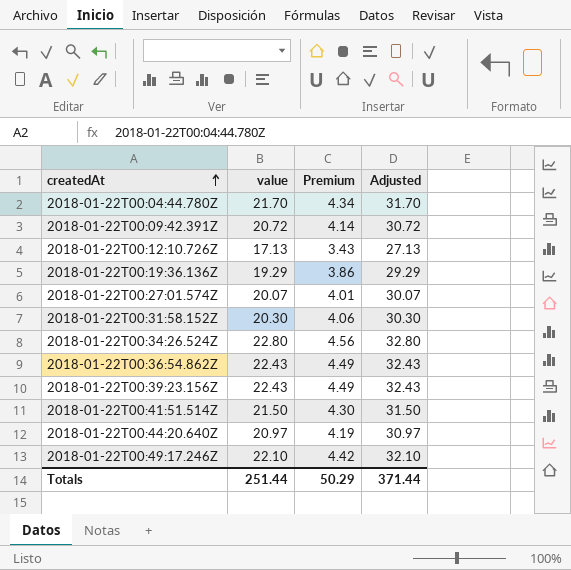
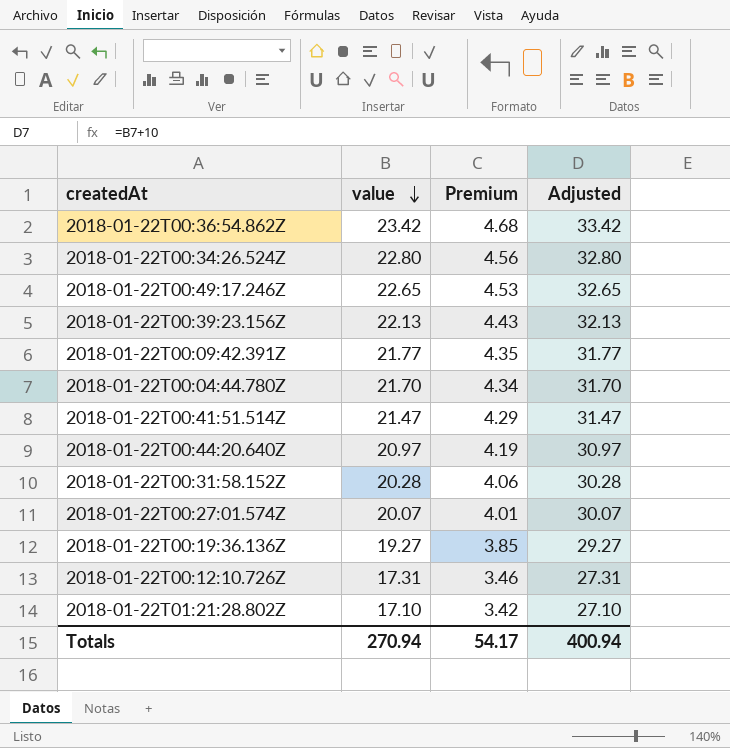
row order: createdAt ascending -> value descending
2018-01-22T00:36:54.862Z | value: 22.43 -> 23.42
2018-01-22T00:36:54.862Z | Premium: 4.49 -> 4.68
2018-01-22T00:36:54.862Z | Adjusted: 32.43 -> 33.42
2018-01-22T00:49:17.246Z | value: 22.10 -> 22.65
2018-01-22T00:49:17.246Z | Premium: 4.42 -> 4.53
2018-01-22T00:49:17.246Z | Adjusted: 32.10 -> 32.65
2018-01-22T00:39:23.156Z | value: 22.43 -> 22.13
2018-01-22T00:39:23.156Z | Premium: 4.49 -> 4.43
2018-01-22T00:39:23.156Z | Adjusted: 32.43 -> 32.13
2018-01-22T00:09:42.391Z | value: 20.72 -> 21.77
2018-01-22T00:09:42.391Z | Premium: 4.14 -> 4.35
2018-01-22T00:09:42.391Z | Adjusted: 30.72 -> 31.77
2018-01-22T00:41:51.514Z | value: 21.50 -> 21.47
2018-01-22T00:41:51.514Z | Premium: 4.30 -> 4.29
2018-01-22T00:41:51.514Z | Adjusted: 31.50 -> 31.47
2018-01-22T00:31:58.152Z | value: 20.30 -> 20.28
2018-01-22T00:31:58.152Z | Adjusted: 30.30 -> 30.28
2018-01-22T00:19:36.136Z | value: 19.29 -> 19.27
2018-01-22T00:19:36.136Z | Premium: 3.86 -> 3.85
2018-01-22T00:19:36.136Z | Adjusted: 29.29 -> 29.27
2018-01-22T00:12:10.726Z | value: 17.13 -> 17.31
2018-01-22T00:12:10.726Z | Premium: 3.43 -> 3.46
2018-01-22T00:12:10.726Z | Adjusted: 27.13 -> 27.31
row 2018-01-22T01:21:28.802Z: none -> 17.10 | 3.42 | 27.10
Totals | value: 251.44 -> 270.94
Totals | Premium: 50.29 -> 54.17
Totals | Adjusted: 371.44 -> 400.94

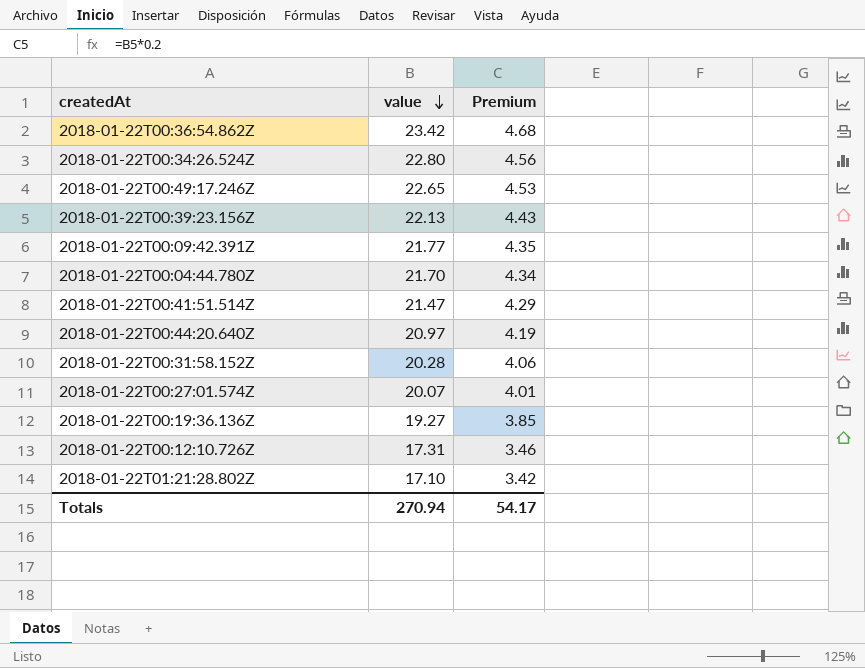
column Adjusted | formula: [value] + 10 -> none

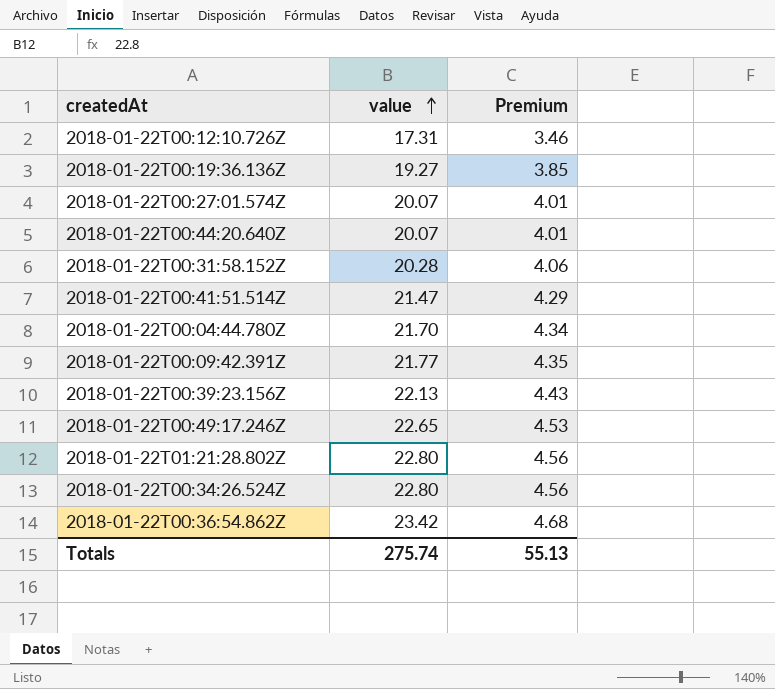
row order: value descending -> value ascending
2018-01-22T00:44:20.640Z | value: 20.97 -> 20.07
2018-01-22T00:44:20.640Z | Premium: 4.19 -> 4.01
2018-01-22T01:21:28.802Z | value: 17.10 -> 22.80
2018-01-22T01:21:28.802Z | Premium: 3.42 -> 4.56
Totals | value: 270.94 -> 275.74
Totals | Premium: 54.17 -> 55.13

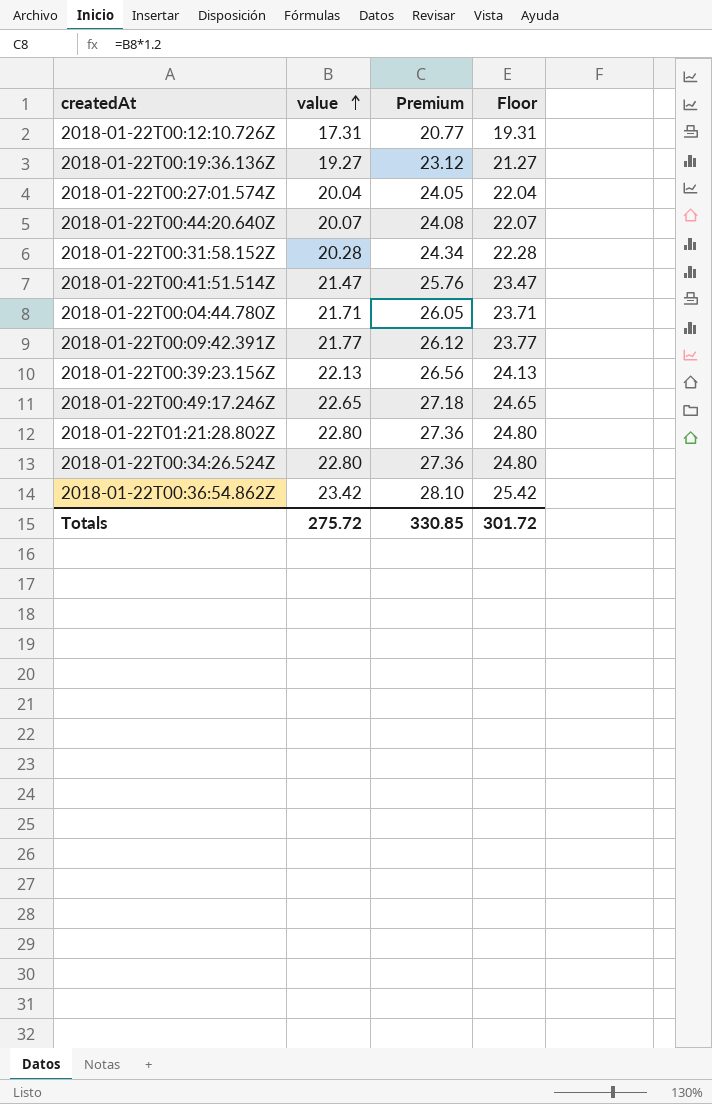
column Premium | formula: [value] * 0.2 -> [value] * 1.2
column Floor | formula: none -> [value] + 2
2018-01-22T00:27:01.574Z | value: 20.07 -> 20.04
2018-01-22T00:04:44.780Z | value: 21.70 -> 21.71
Totals | value: 275.74 -> 275.72
Totals | Premium: 55.13 -> 330.85

